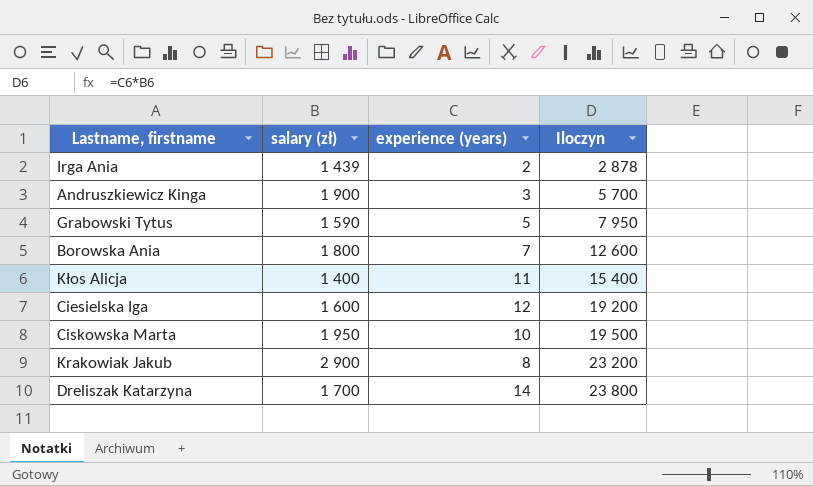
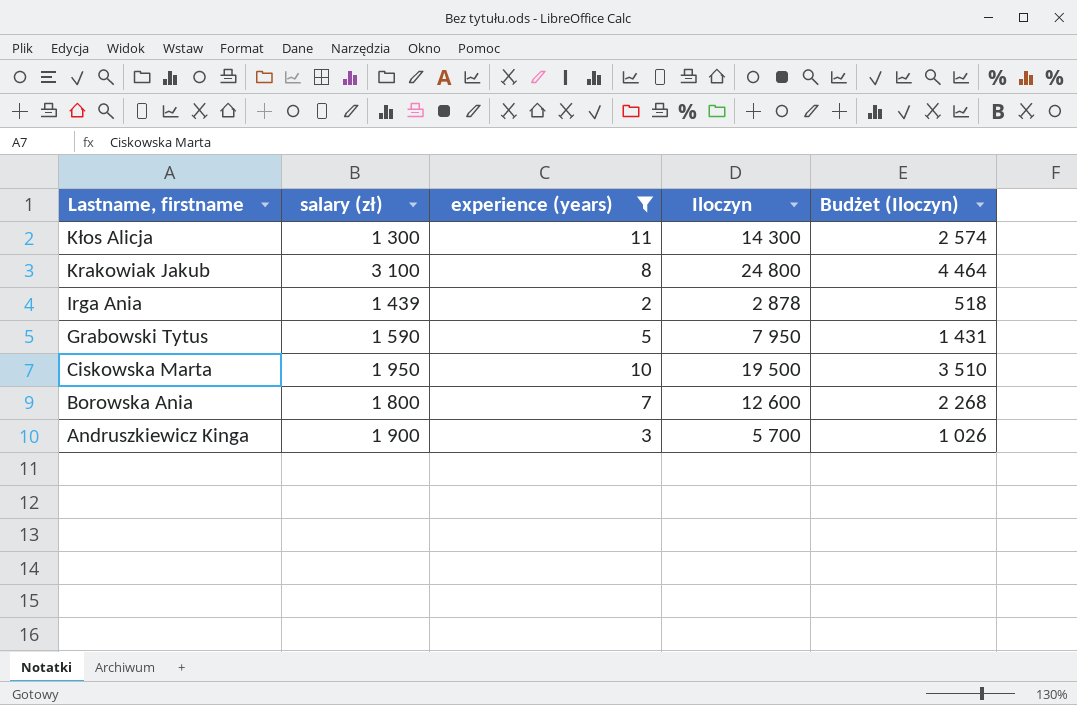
filter: none -> experience (years) <= 11
row order: Iloczyn ascending -> Lastname, firstname descending
column Budżet (Iloczyn) | formula: none -> [Iloczyn] * 0,18
Kłos Alicja | salary (zł): 1 400 -> 1 300
Kłos Alicja | Iloczyn: 15 400 -> 14 300
Krakowiak Jakub | salary (zł): 2 900 -> 3 100
Krakowiak Jakub | Iloczyn: 23 200 -> 24 800

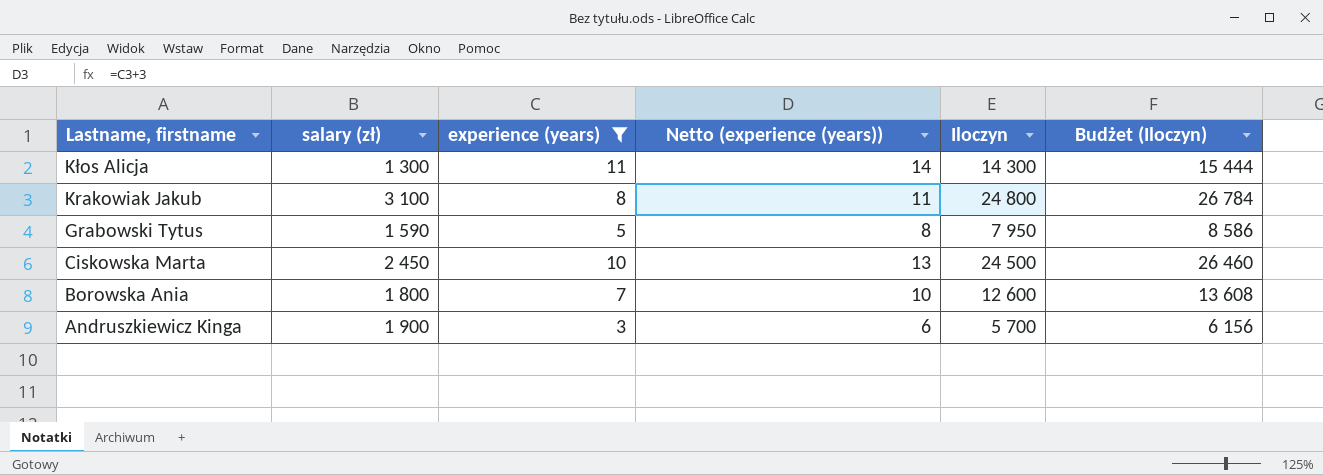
column Netto (experience (years)) | formula: none -> [experience (years)] + 3
column Budżet (Iloczyn) | formula: [Iloczyn] * 0,18 -> [Iloczyn] * 1,08
row Irga Ania: 1 439 | 2 | 2 878 | 518 -> none
Ciskowska Marta | salary (zł): 1 950 -> 2 450
Ciskowska Marta | Iloczyn: 19 500 -> 24 500

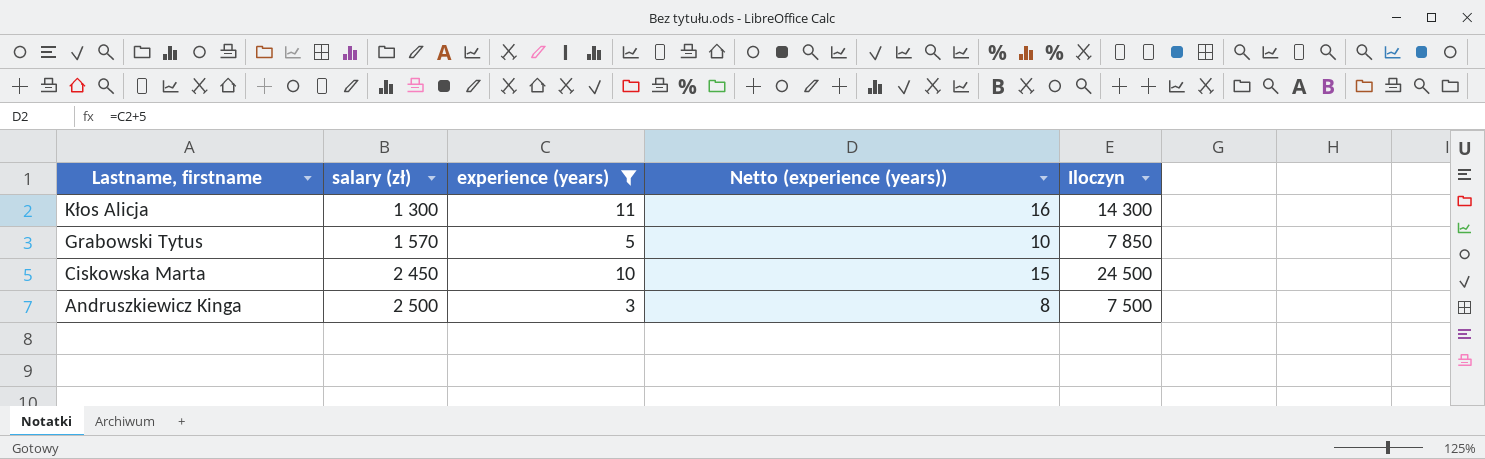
column Budżet (Iloczyn) | formula: [Iloczyn] * 1,08 -> none
column Netto (experience (years)) | formula: [experience (years)] + 3 -> [experience (years)] + 5
row Krakowiak Jakub: 3 100 | 8 | 11 | 24 800 | 26 784 -> none
row Borowska Ania: 1 800 | 7 | 10 | 12 600 | 13 608 -> none
Grabowski Tytus | salary (zł): 1 590 -> 1 570
Grabowski Tytus | Iloczyn: 7 950 -> 7 850
Andruszkiewicz Kinga | salary (zł): 1 900 -> 2 500
Andruszkiewicz Kinga | Iloczyn: 5 700 -> 7 500

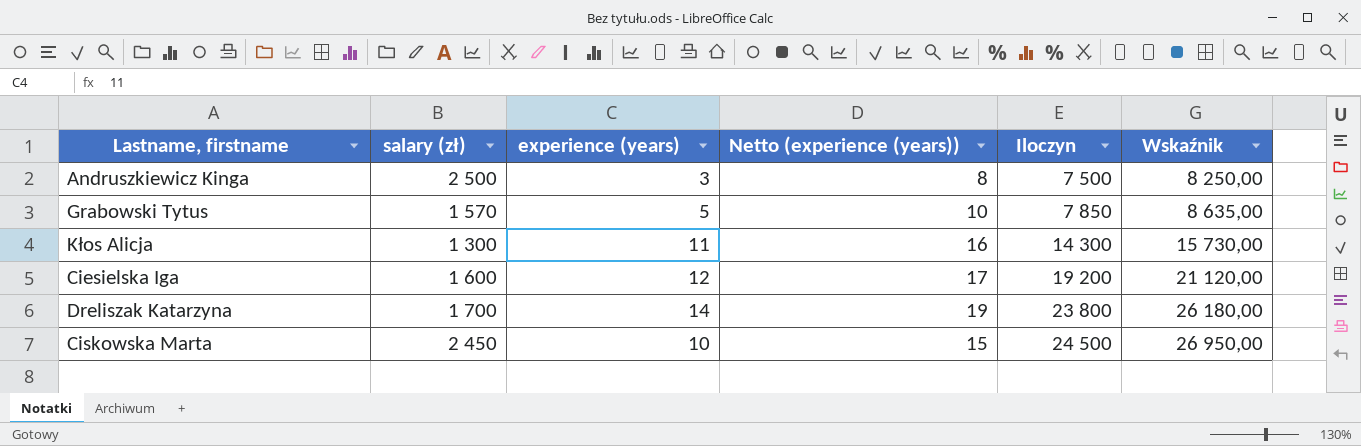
filter: experience (years) <= 11 -> none
row order: Lastname, firstname descending -> Iloczyn ascending
column Wskaźnik | formula: none -> [Iloczyn] * 1,1

